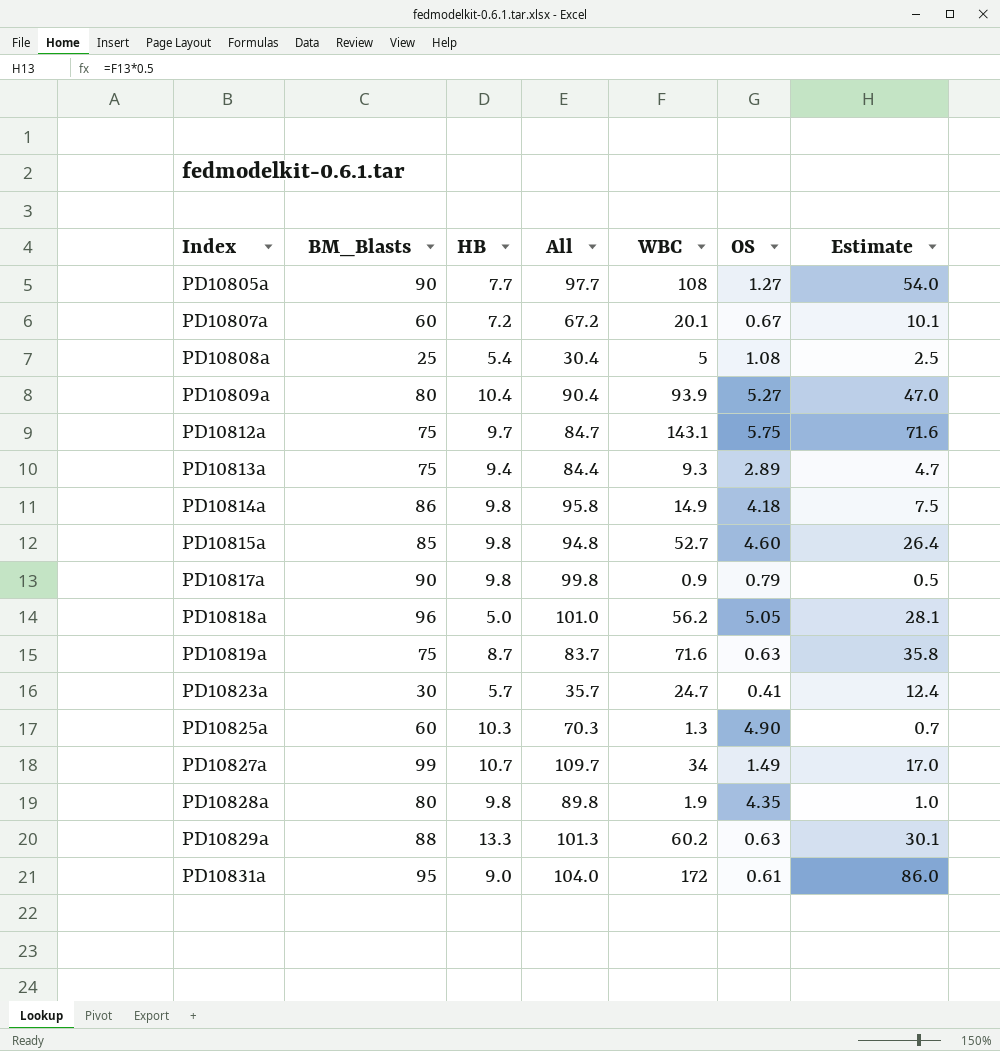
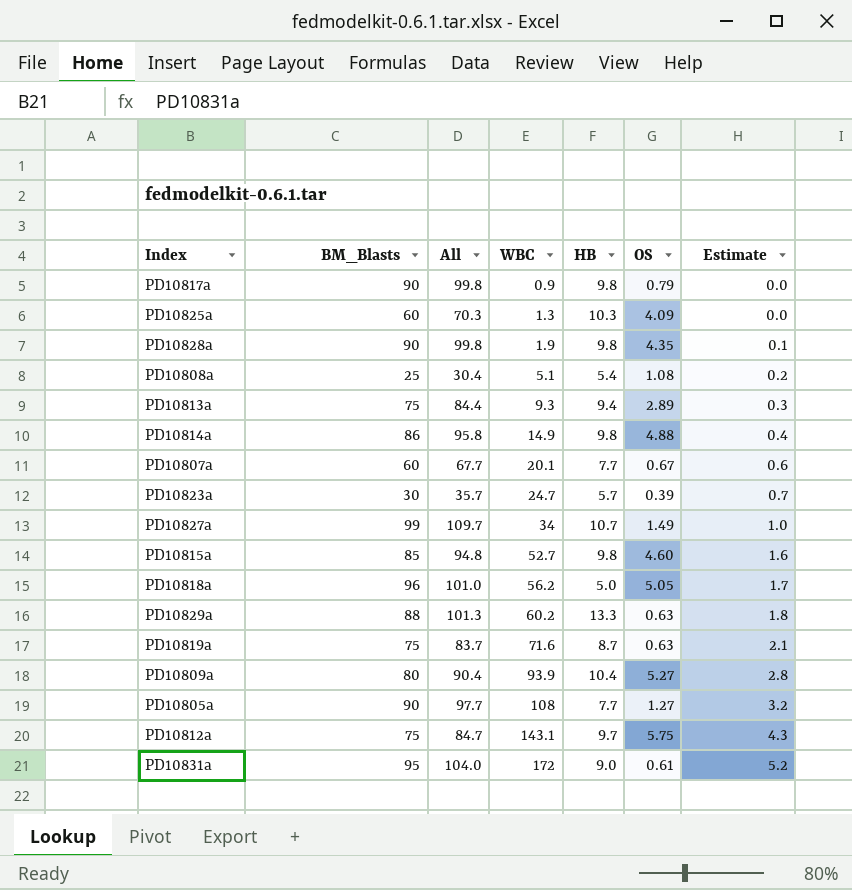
row order: Index ascending -> WBC ascending
column HB | position: 3 -> 5
column Estimate | formula: [WBC] * 0.5 -> [WBC] * 0.03
PD10825a | OS: 4.90 -> 4.09
PD10828a | BM_Blasts: 80 -> 90
PD10828a | All: 89.8 -> 99.8
PD10808a | WBC: 5 -> 5.1
PD10814a | OS: 4.18 -> 4.88
PD10807a | All: 67.2 -> 67.7
PD10807a | HB: 7.2 -> 7.7
PD10823a | OS: 0.41 -> 0.39

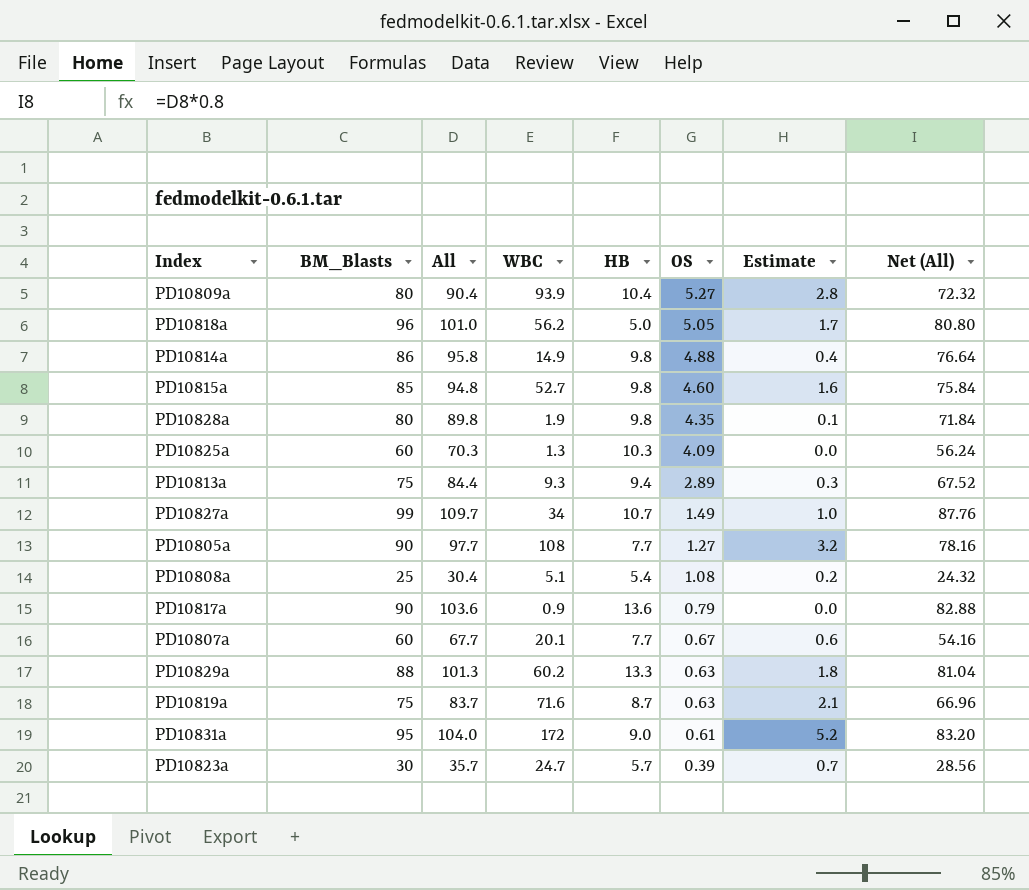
row order: WBC ascending -> OS descending
column Net (All) | formula: none -> [All] * 0.8
row PD10812a: 75 | 84.7 | 143.1 | 9.7 | 5.75 | 4.3 -> none
PD10828a | BM_Blasts: 90 -> 80
PD10828a | All: 99.8 -> 89.8
PD10817a | All: 99.8 -> 103.6
PD10817a | HB: 9.8 -> 13.6

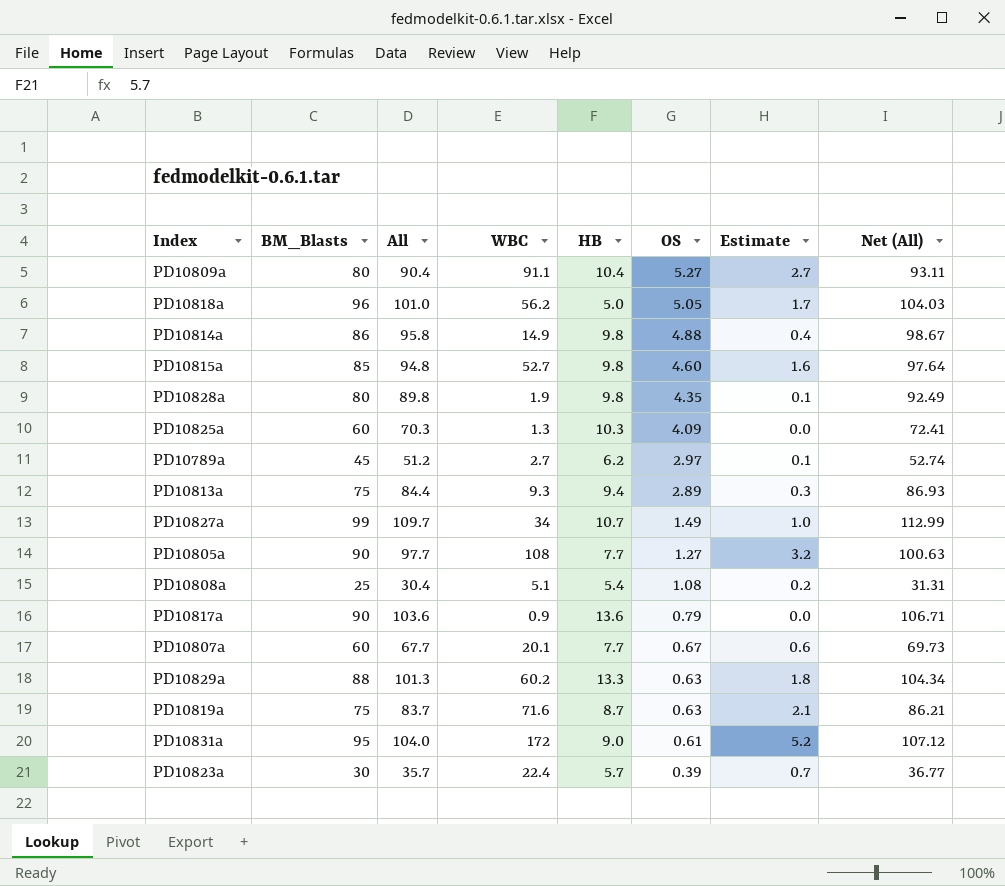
column Net (All) | formula: [All] * 0.8 -> [All] * 1.03
PD10809a | WBC: 93.9 -> 91.1
PD10809a | Estimate: 2.8 -> 2.7
row PD10789a: none -> 45 | 51.2 | 2.7 | 6.2 | 2.97 | 0.1 | 52.74
PD10823a | WBC: 24.7 -> 22.4

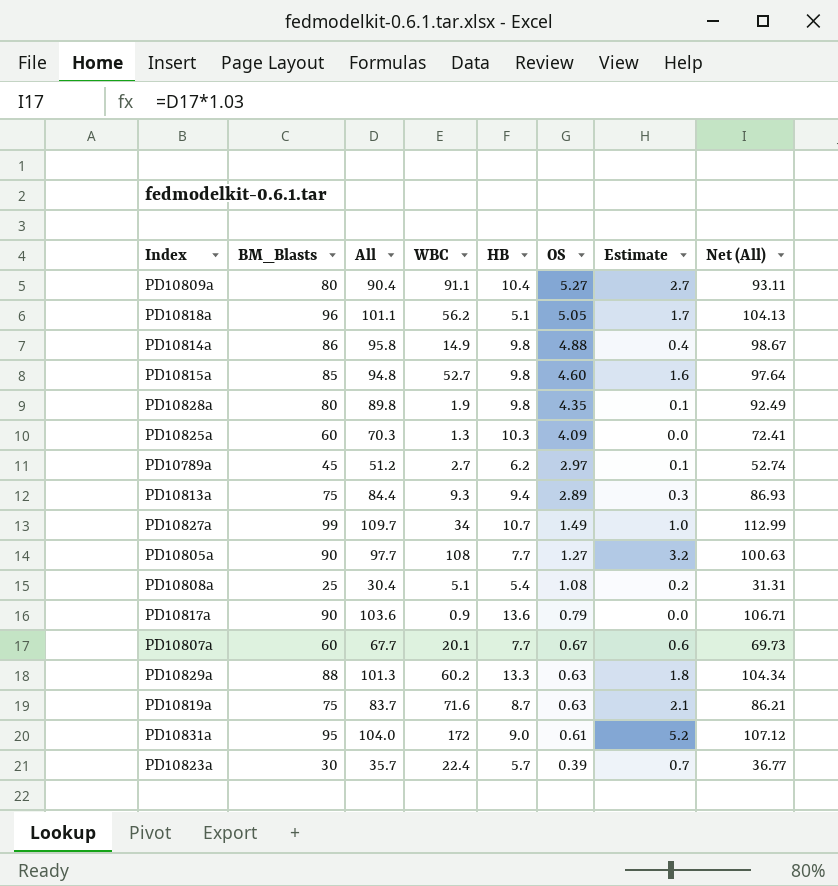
PD10818a | All: 101.0 -> 101.1
PD10818a | HB: 5.0 -> 5.1
PD10818a | Net (All): 104.03 -> 104.13

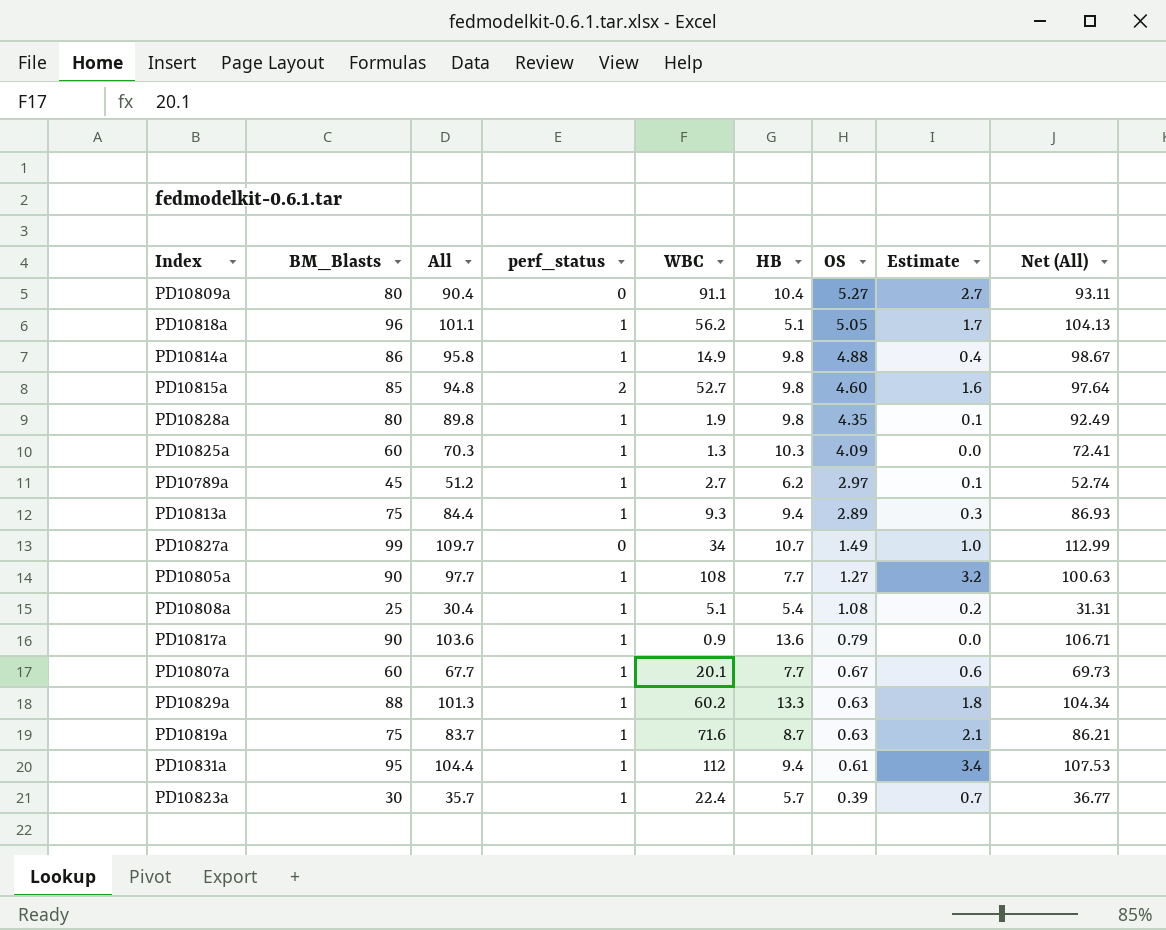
column perf_status | position: none -> 4
PD10831a | All: 104.0 -> 104.4
PD10831a | WBC: 172 -> 112
PD10831a | HB: 9.0 -> 9.4
PD10831a | Estimate: 5.2 -> 3.4
PD10831a | Net (All): 107.12 -> 107.53

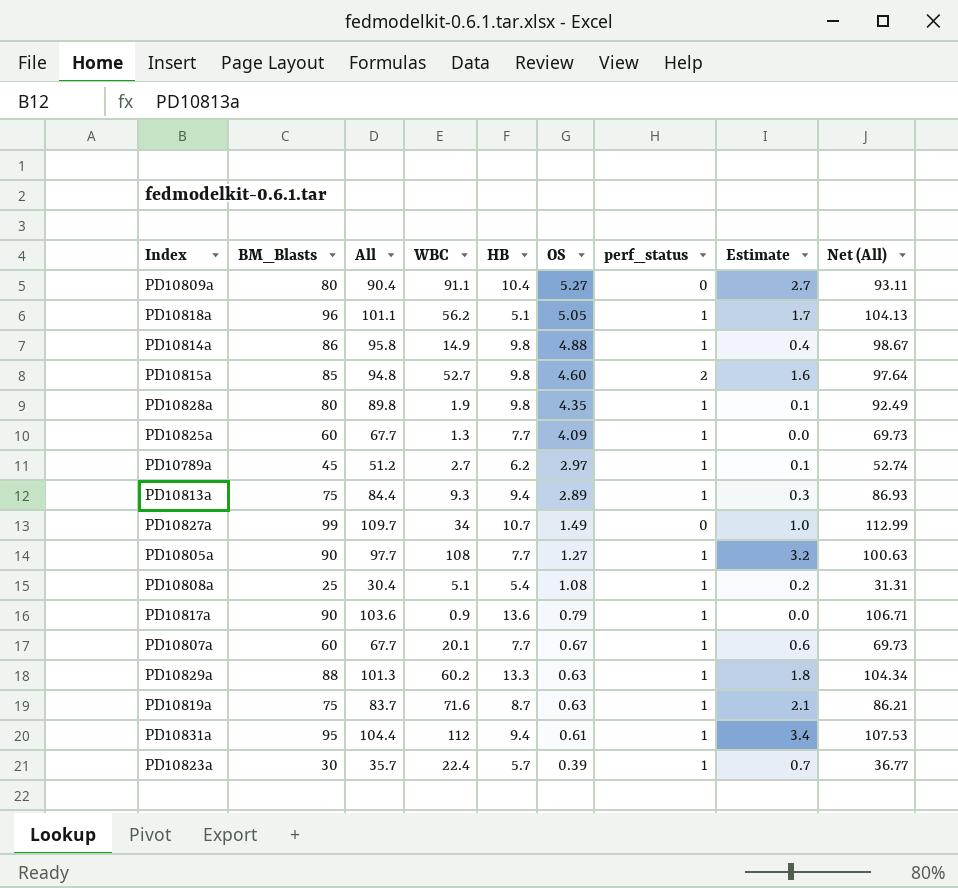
column perf_status | position: 4 -> 7
PD10825a | All: 70.3 -> 67.7
PD10825a | HB: 10.3 -> 7.7
PD10825a | Net (All): 72.41 -> 69.73

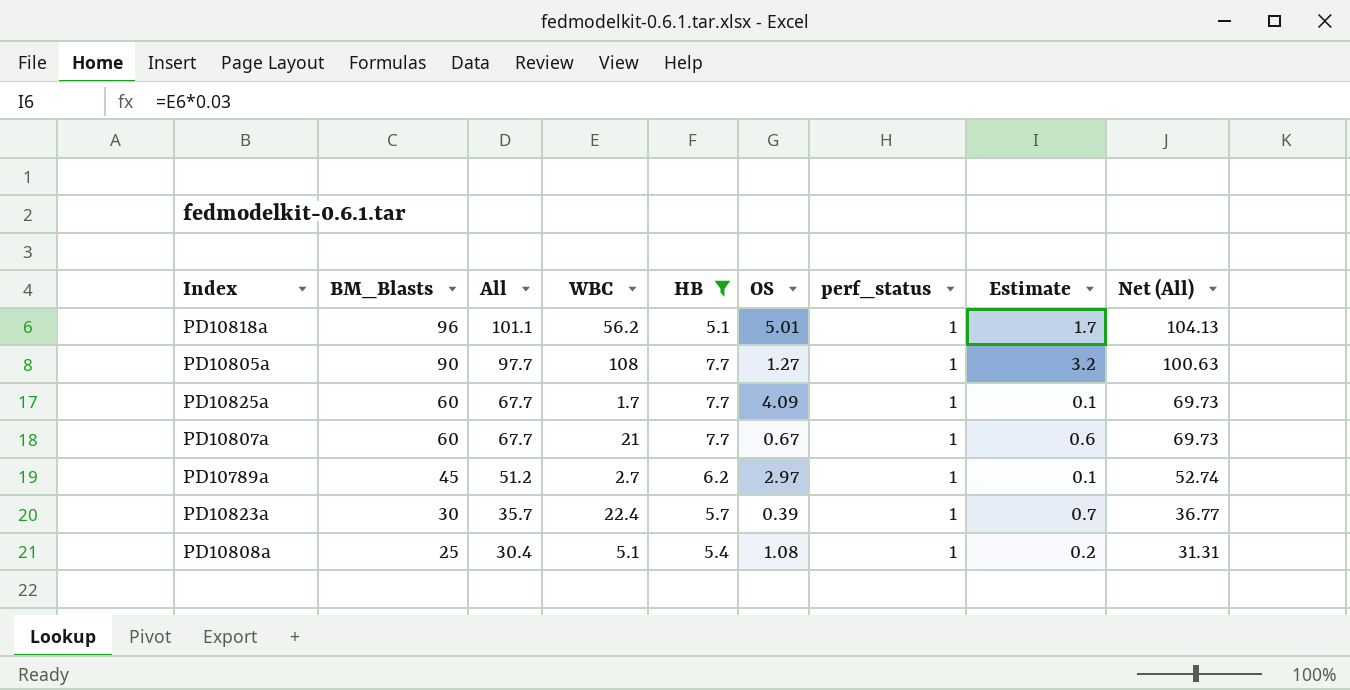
filter: none -> HB <= 7.7
row order: OS descending -> BM_Blasts descending
PD10818a | OS: 5.05 -> 5.01
PD10825a | WBC: 1.3 -> 1.7
PD10825a | Estimate: 0.0 -> 0.1
PD10807a | WBC: 20.1 -> 21

